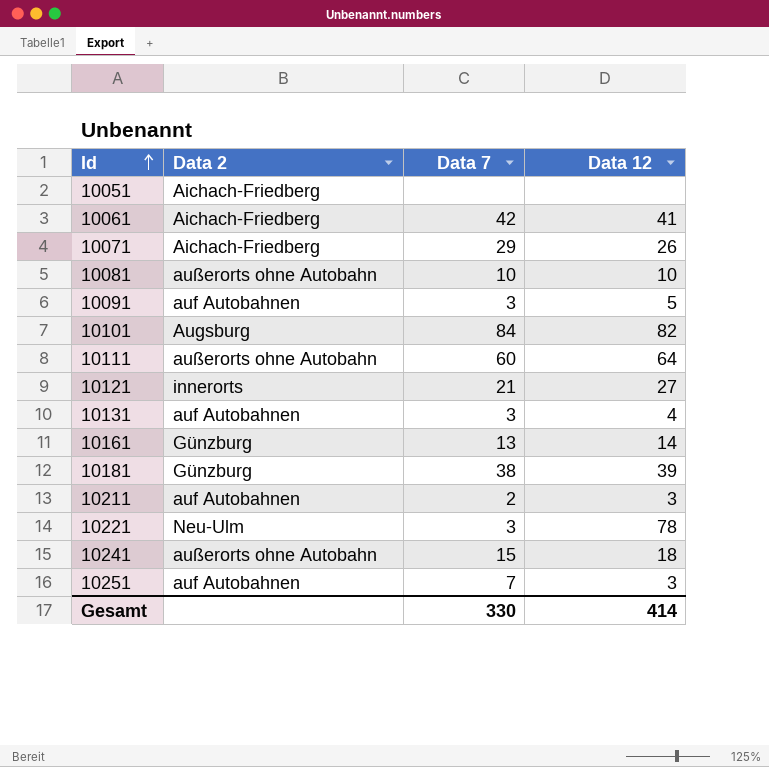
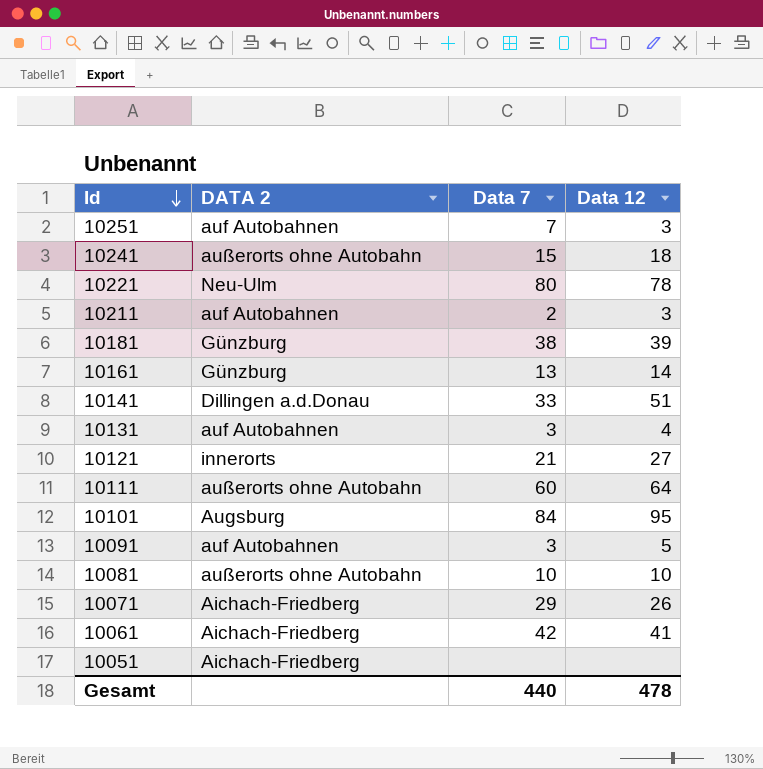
row order: Id ascending -> Id descending
column name: Data 2 -> DATA 2
10221 | Data 7: 3 -> 80
row 10141: none -> Dillingen a.d.Donau | 33 | 51
10101 | Data 12: 82 -> 95
Gesamt | Data 7: 330 -> 440
Gesamt | Data 12: 414 -> 478

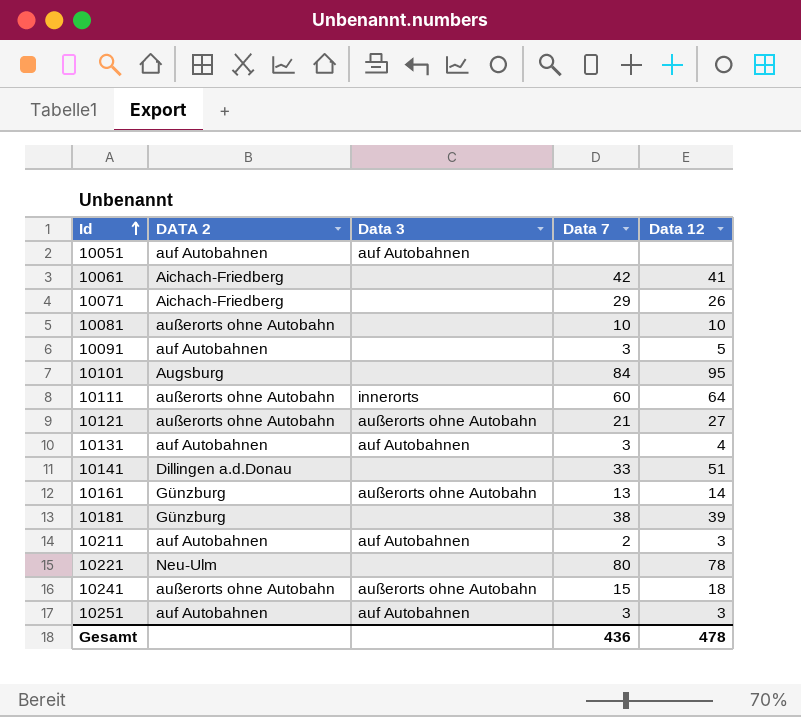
row order: Id descending -> Id ascending
column Data 3 | position: none -> 3
10051 | DATA 2: Aichach-Friedberg -> auf Autobahnen
10121 | DATA 2: innerorts -> außerorts ohne Autobahn
10251 | Data 7: 7 -> 3
Gesamt | Data 7: 440 -> 436

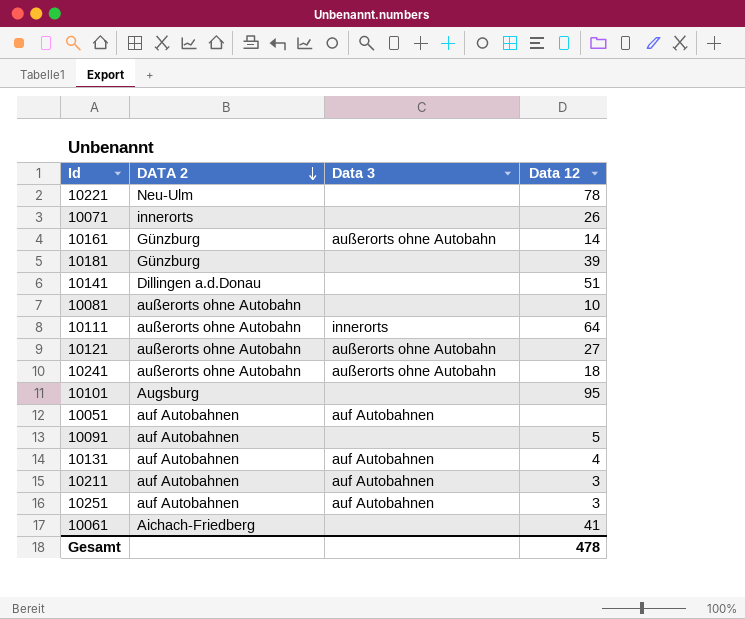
row order: Id ascending -> DATA 2 descending
column Data 7 | position: 4 -> none
10071 | DATA 2: Aichach-Friedberg -> innerorts

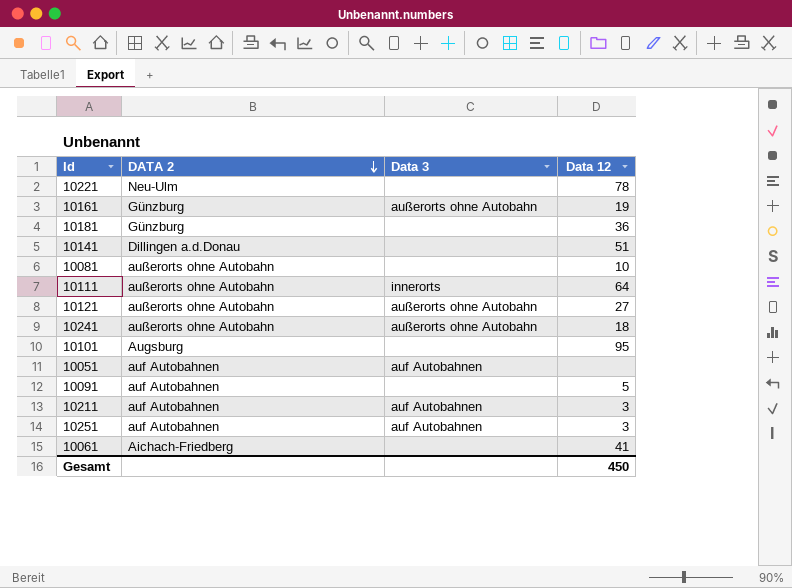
row 10071: innerorts | none | 26 -> none
row 10131: auf Autobahnen | auf Autobahnen | 4 -> none
10161 | Data 12: 14 -> 19
10181 | Data 12: 39 -> 36
Gesamt | Data 12: 478 -> 450

